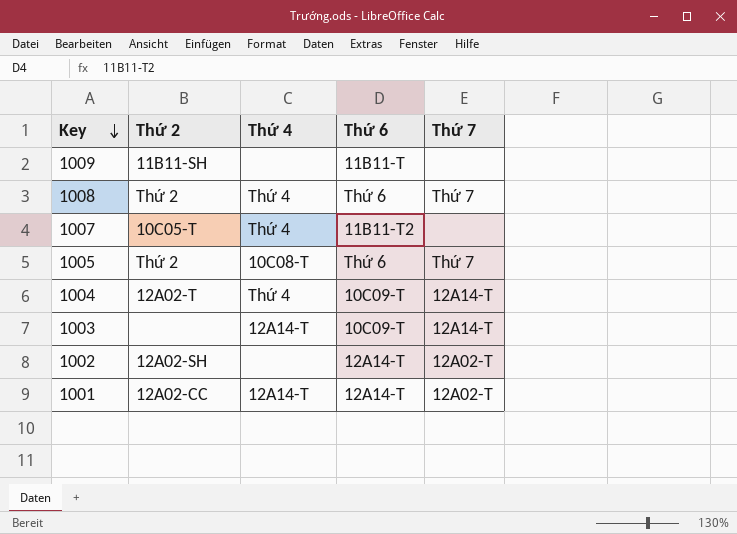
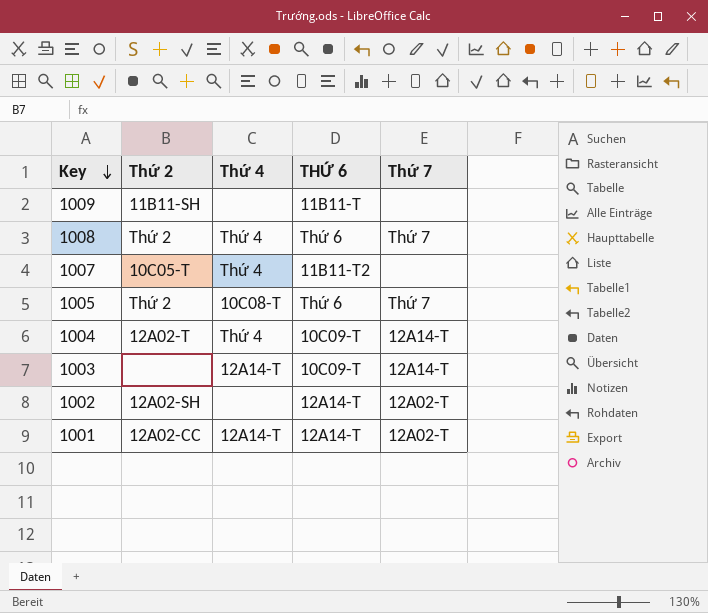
column name: Thứ 6 -> THỨ 6

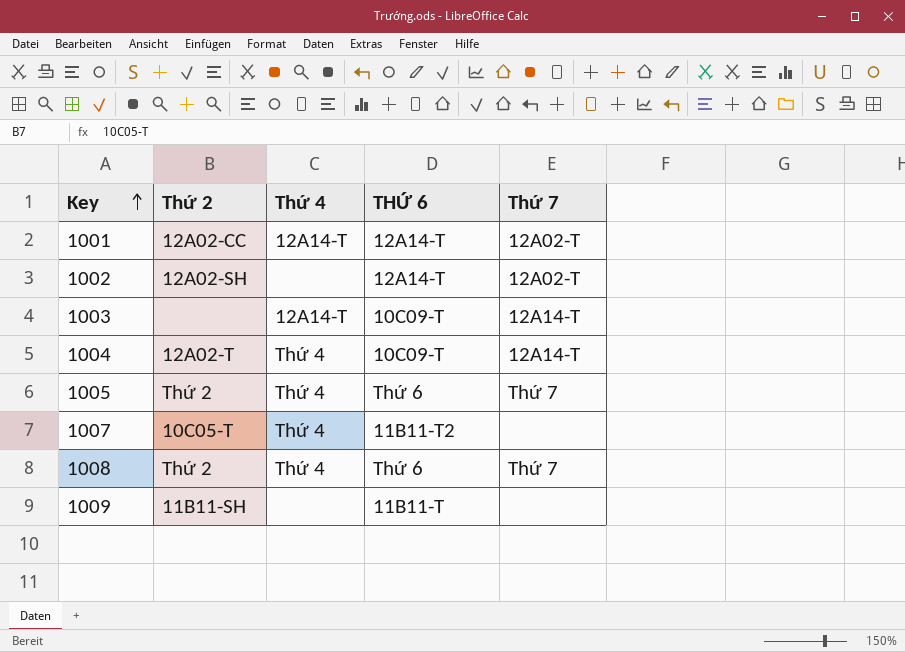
row order: Key descending -> Key ascending
1005 | Thứ 4: 10C08-T -> Thứ 4

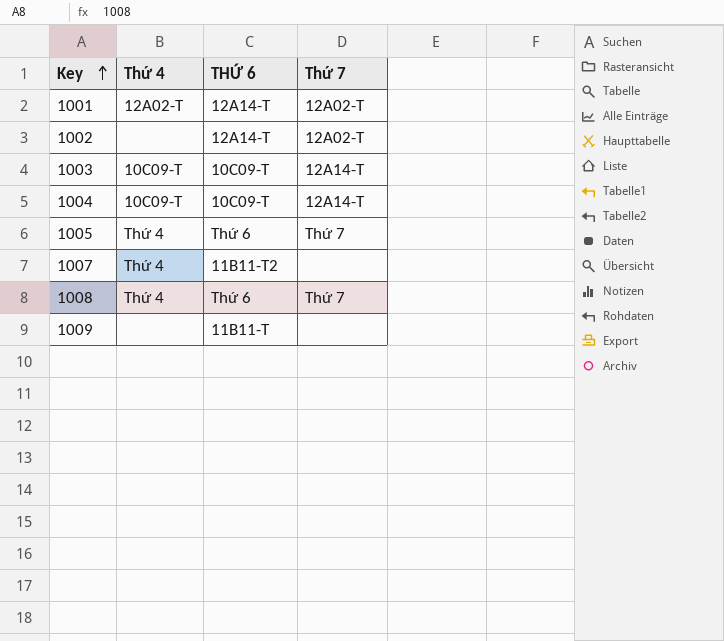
column Thứ 2 | position: 2 -> none
1001 | Thứ 4: 12A14-T -> 12A02-T
1003 | Thứ 4: 12A14-T -> 10C09-T
1004 | Thứ 4: Thứ 4 -> 10C09-T

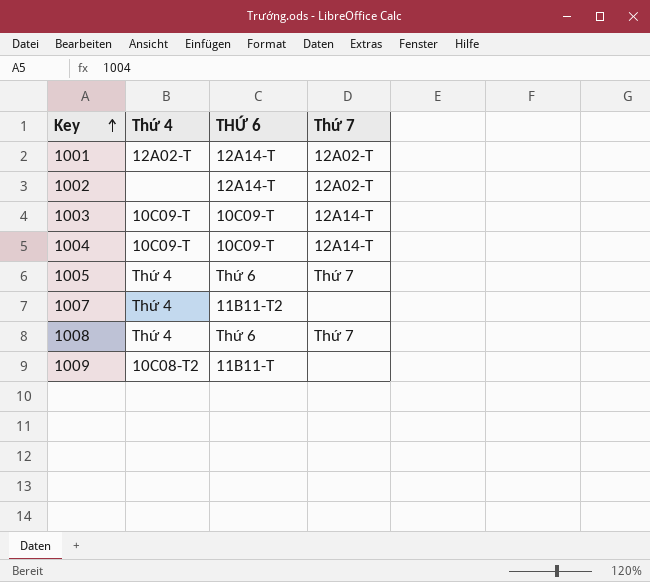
1009 | Thứ 4: none -> 10C08-T2

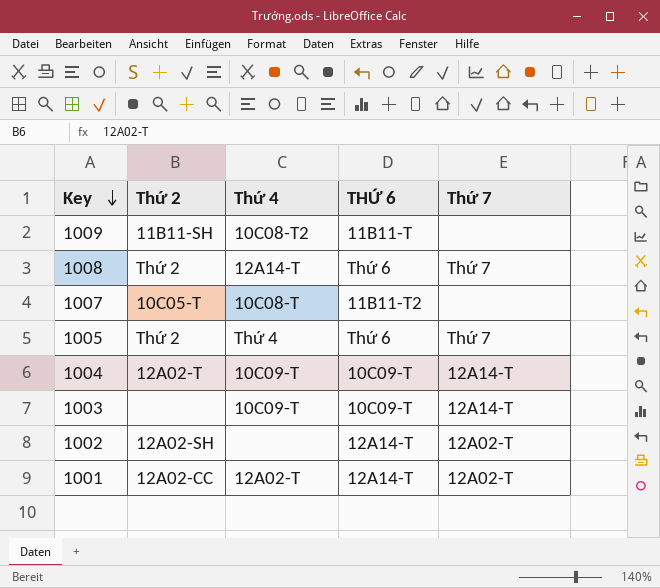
row order: Key ascending -> Key descending
column Thứ 2 | position: none -> 2
1008 | Thứ 4: Thứ 4 -> 12A14-T
1007 | Thứ 4: Thứ 4 -> 10C08-T

